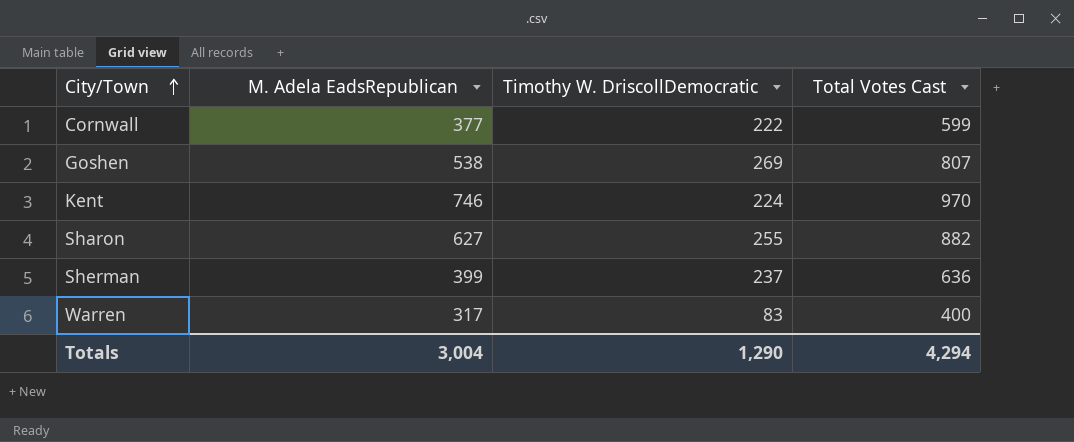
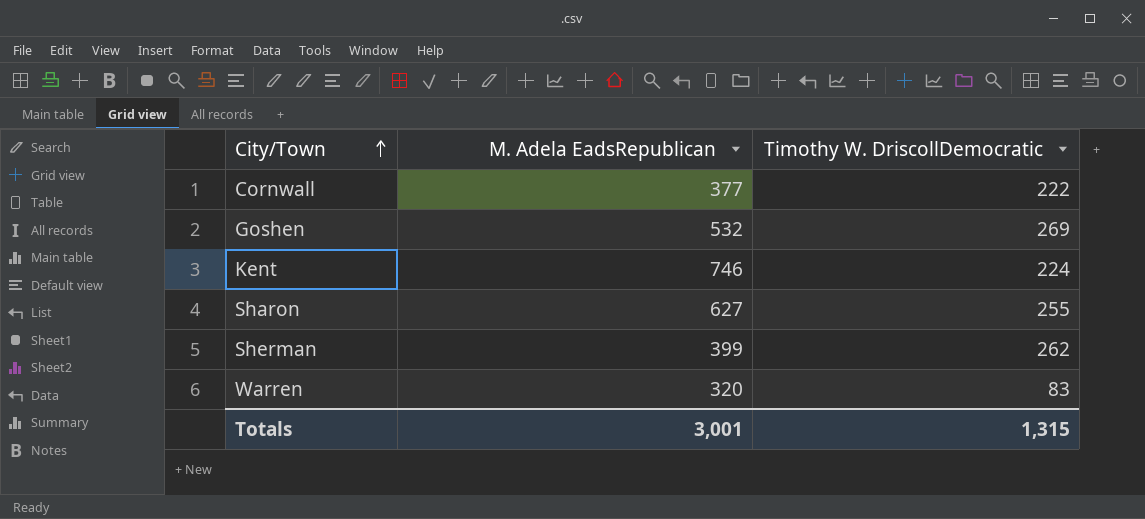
column Total Votes Cast | formula: [M. Adela EadsRepublican] + [Timothy W. DriscollDemocratic] -> none
Goshen | M. Adela EadsRepublican: 538 -> 532
Sherman | Timothy W. DriscollDemocratic: 237 -> 262
Warren | M. Adela EadsRepublican: 317 -> 320
Totals | M. Adela EadsRepublican: 3,004 -> 3,001
Totals | Timothy W. DriscollDemocratic: 1,290 -> 1,315

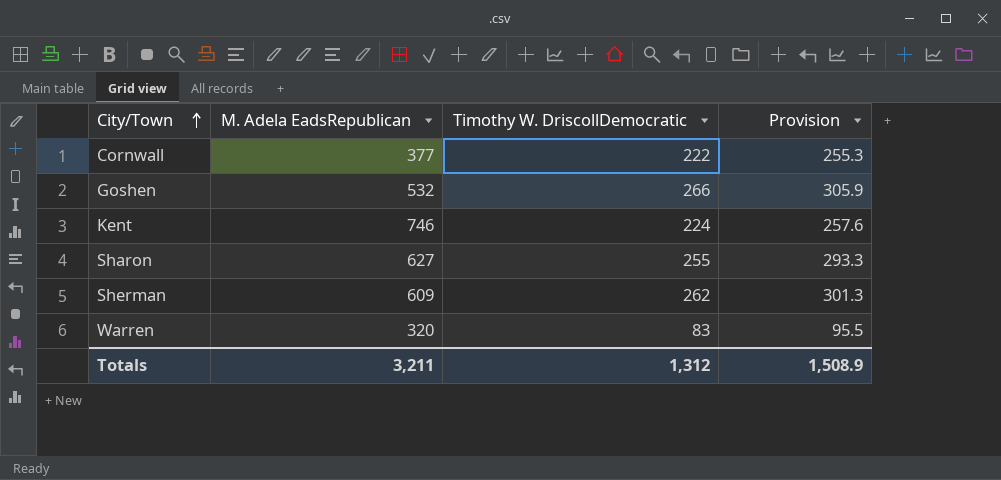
column Provision | formula: none -> [Timothy W. DriscollDemocratic] * 1.15
Goshen | Timothy W. DriscollDemocratic: 269 -> 266
Sherman | M. Adela EadsRepublican: 399 -> 609
Totals | M. Adela EadsRepublican: 3,001 -> 3,211
Totals | Timothy W. DriscollDemocratic: 1,315 -> 1,312

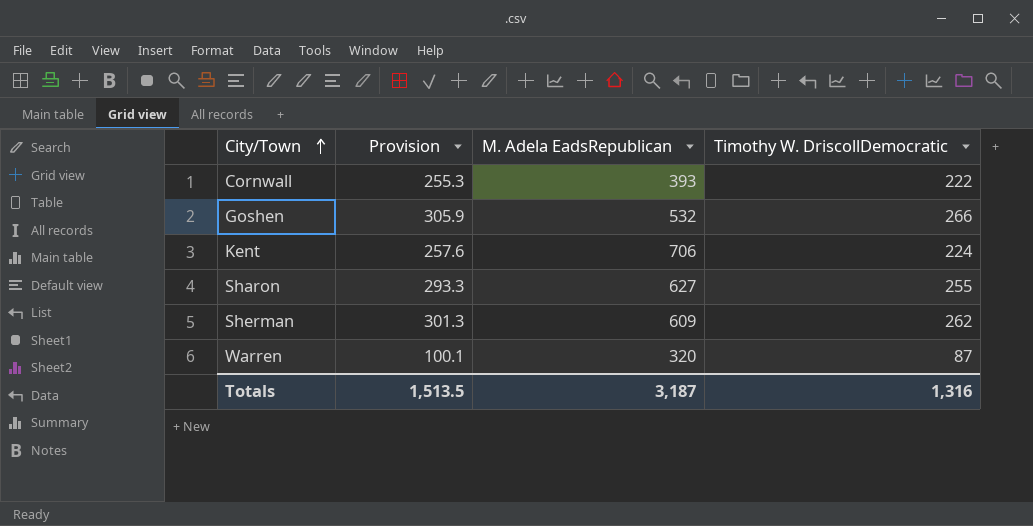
column Provision | position: 4 -> 2
Cornwall | M. Adela EadsRepublican: 377 -> 393
Kent | M. Adela EadsRepublican: 746 -> 706
Warren | Provision: 95.5 -> 100.1
Warren | Timothy W. DriscollDemocratic: 83 -> 87
Totals | Provision: 1,508.9 -> 1,513.5
Totals | M. Adela EadsRepublican: 3,211 -> 3,187
Totals | Timothy W. DriscollDemocratic: 1,312 -> 1,316

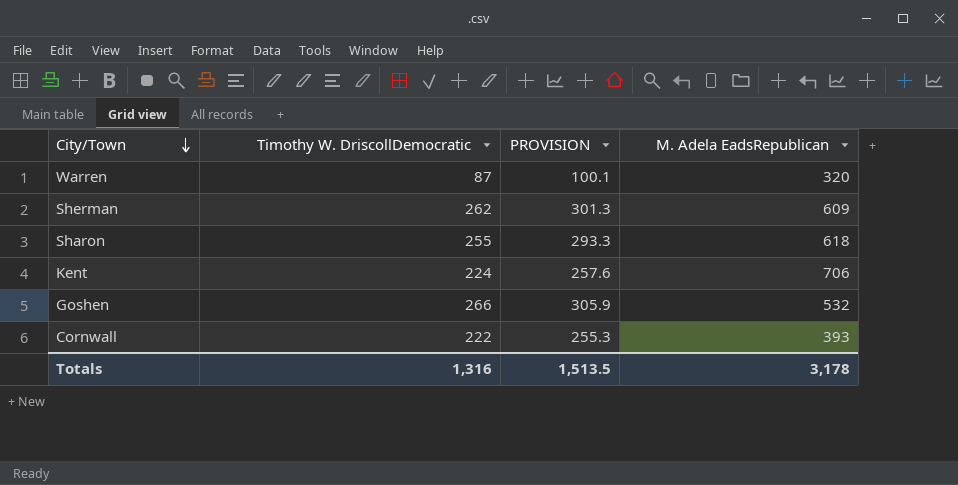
row order: City/Town ascending -> City/Town descending
column Timothy W. DriscollDemocratic | position: 4 -> 2
column name: Provision -> PROVISION
Sharon | M. Adela EadsRepublican: 627 -> 618
Totals | M. Adela EadsRepublican: 3,187 -> 3,178

